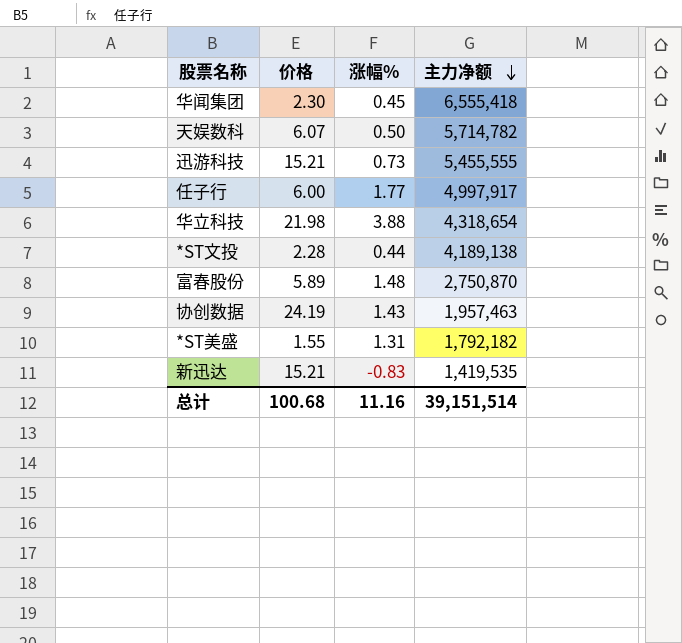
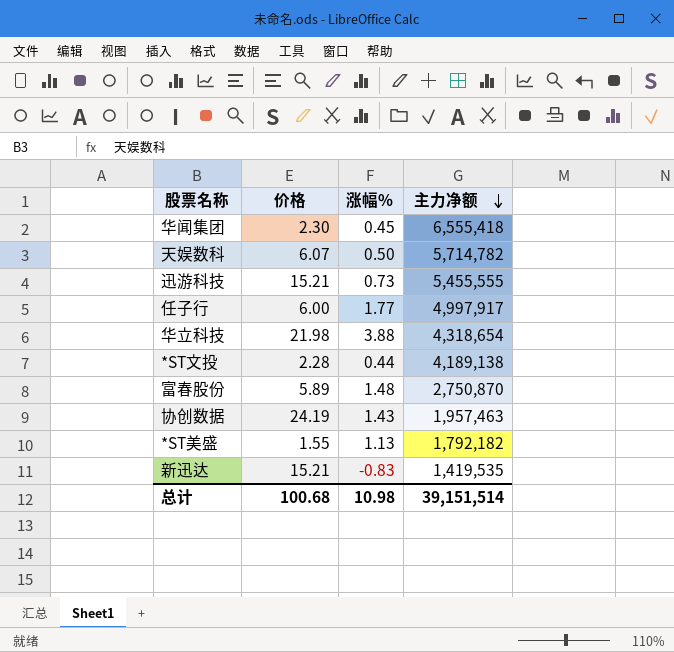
*ST美盛 | 涨幅%: 1.31 -> 1.13
总计 | 涨幅%: 11.16 -> 10.98

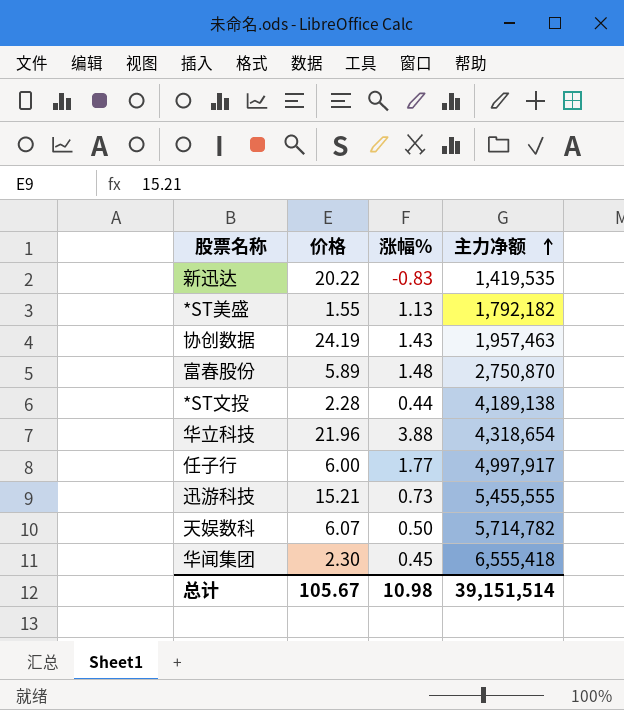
row order: 主力净额 descending -> 主力净额 ascending
新迅达 | 价格: 15.21 -> 20.22
华立科技 | 价格: 21.98 -> 21.96
总计 | 价格: 100.68 -> 105.67

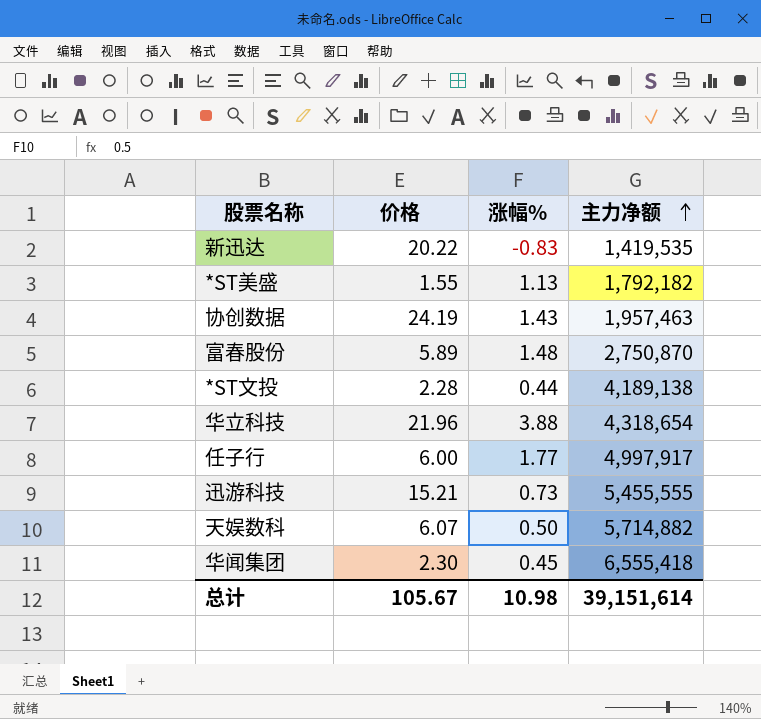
天娱数科 | 主力净额: 5,714,782 -> 5,714,882
总计 | 主力净额: 39,151,514 -> 39,151,614

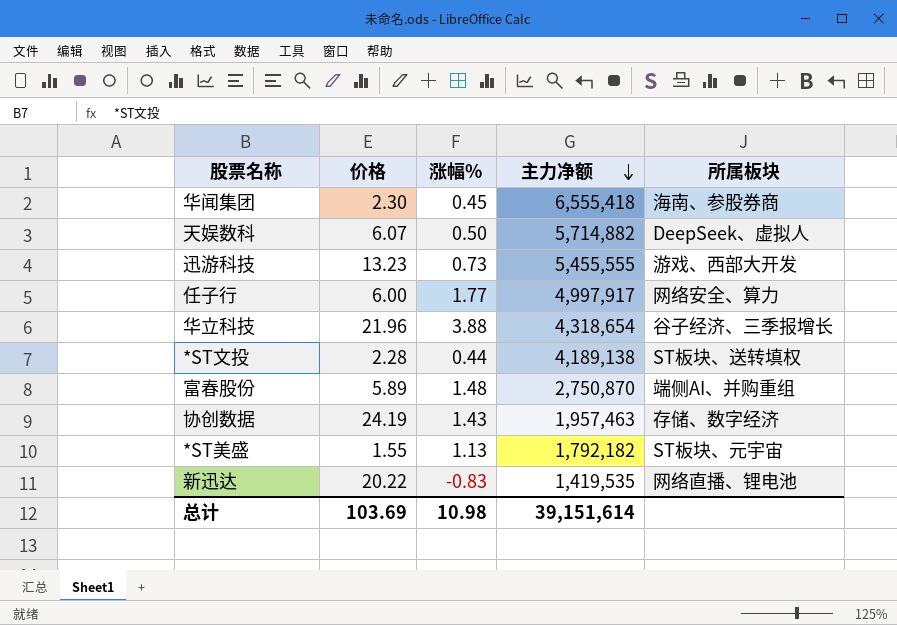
row order: 主力净额 ascending -> 主力净额 descending
column 所属板块 | position: none -> 5
迅游科技 | 价格: 15.21 -> 13.23
总计 | 价格: 105.67 -> 103.69

